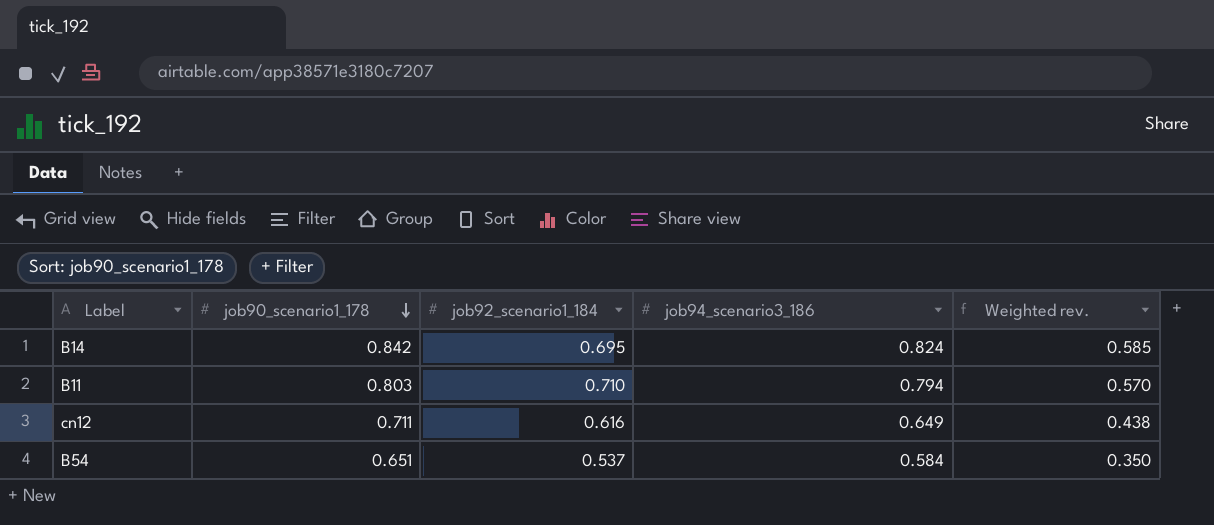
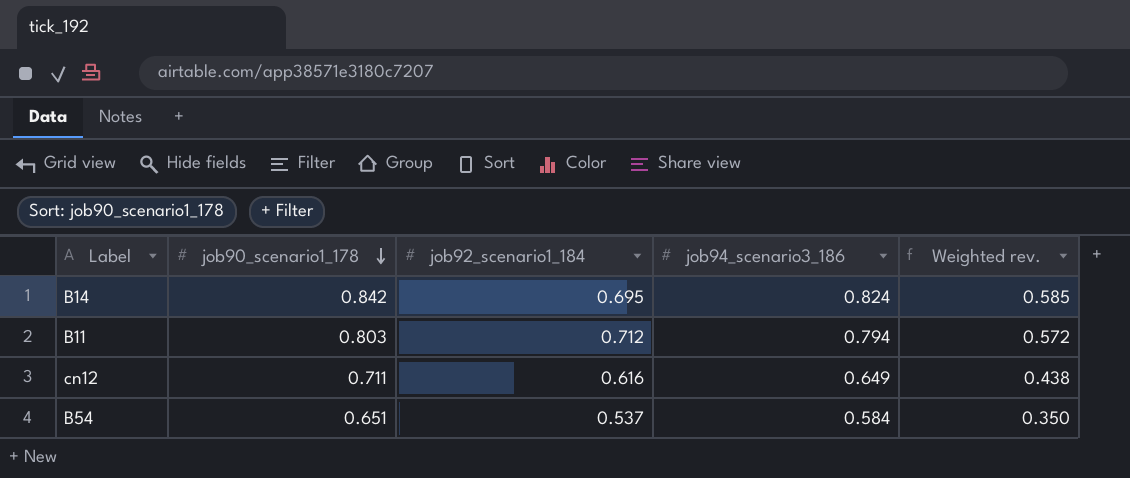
B11 | job92_scenario1_184: 0.710 -> 0.712
B11 | Weighted rev.: 0.570 -> 0.572

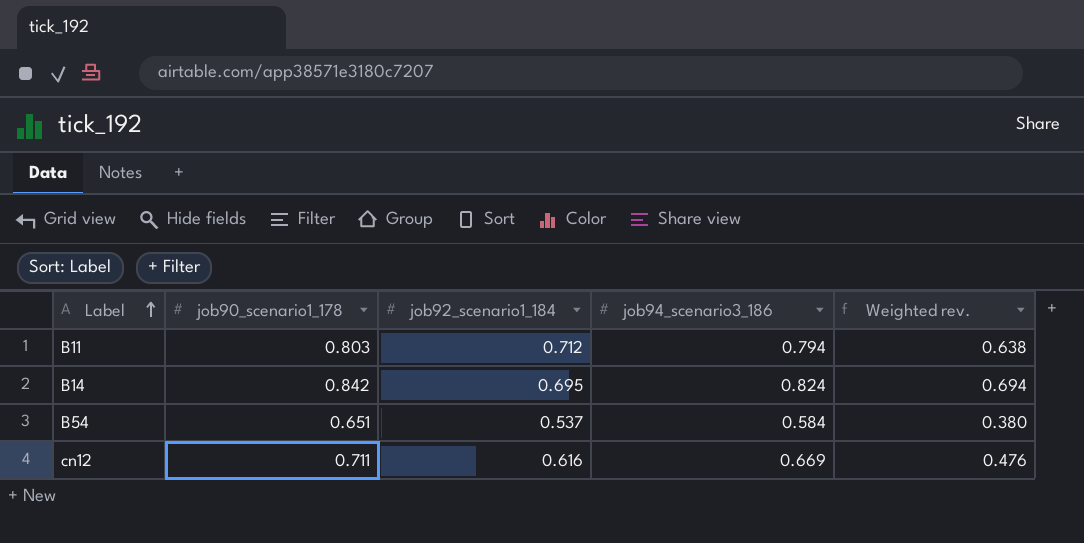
row order: job90_scenario1_178 descending -> Label ascending
column Weighted rev. | formula: [job90_scenario1_178] * [job92_scenario1_184] -> [job90_scenario1_178] * [job94_scenario3_186]
cn12 | job94_scenario3_186: 0.649 -> 0.669

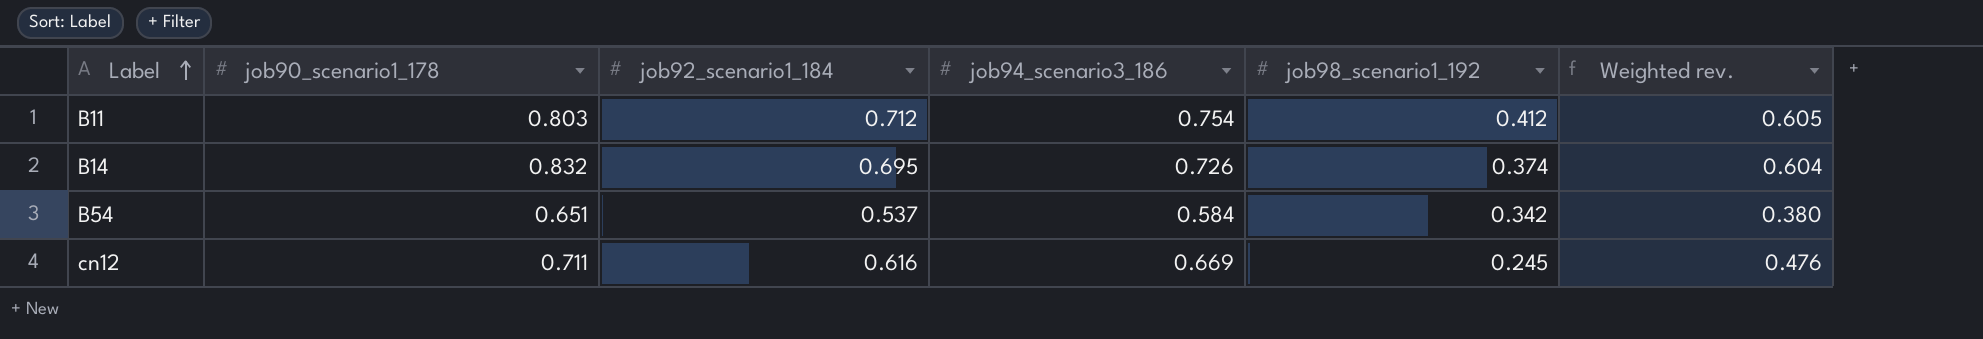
column job98_scenario1_192 | position: none -> 5
B11 | job94_scenario3_186: 0.794 -> 0.754
B11 | Weighted rev.: 0.638 -> 0.605
B14 | job90_scenario1_178: 0.842 -> 0.832
B14 | job94_scenario3_186: 0.824 -> 0.726
B14 | Weighted rev.: 0.694 -> 0.604

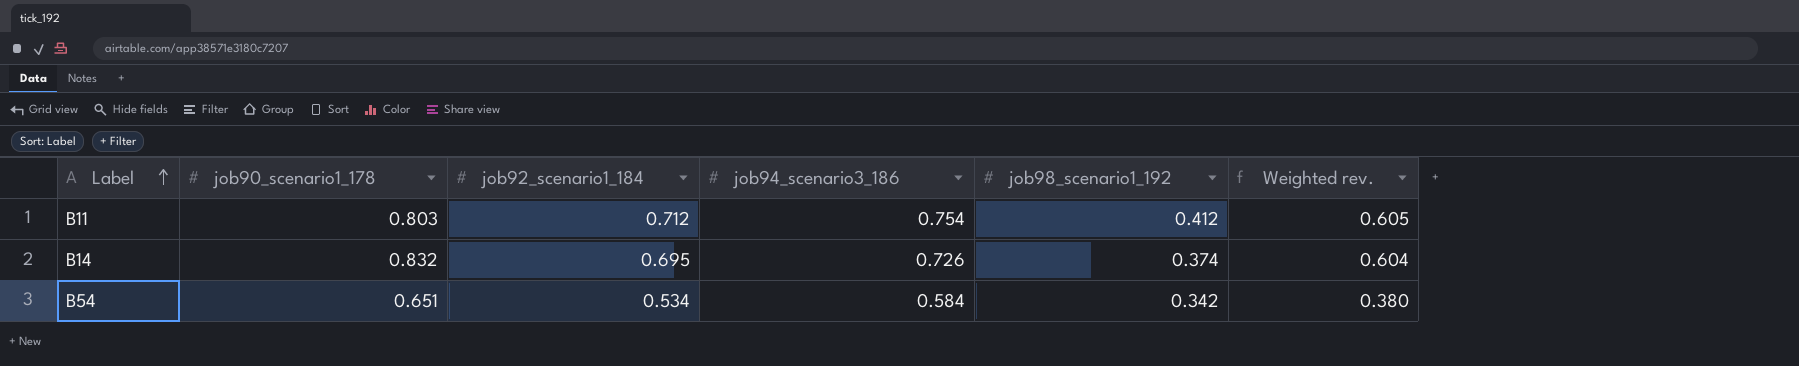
row cn12: 0.711 | 0.616 | 0.669 | 0.245 | 0.476 -> none
B54 | job92_scenario1_184: 0.537 -> 0.534

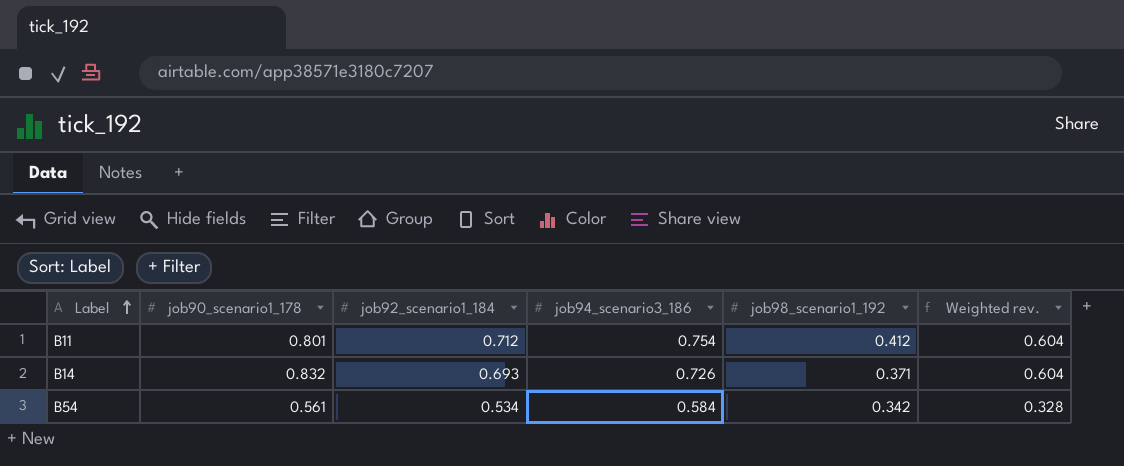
B11 | job90_scenario1_178: 0.803 -> 0.801
B11 | Weighted rev.: 0.605 -> 0.604
B14 | job92_scenario1_184: 0.695 -> 0.693
B14 | job98_scenario1_192: 0.374 -> 0.371
B54 | job90_scenario1_178: 0.651 -> 0.561
B54 | Weighted rev.: 0.380 -> 0.328

